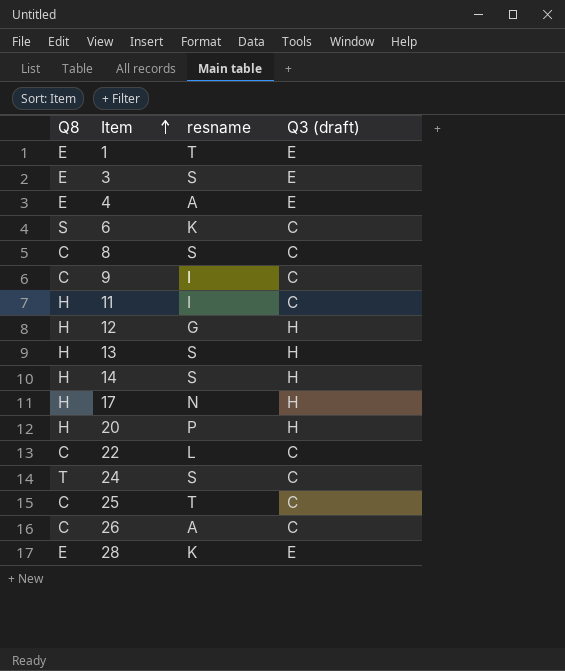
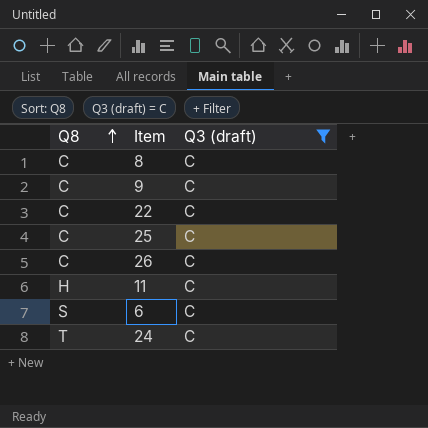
filter: none -> Q3 (draft) = C
row order: Item ascending -> Q8 ascending
column resname | position: 3 -> none

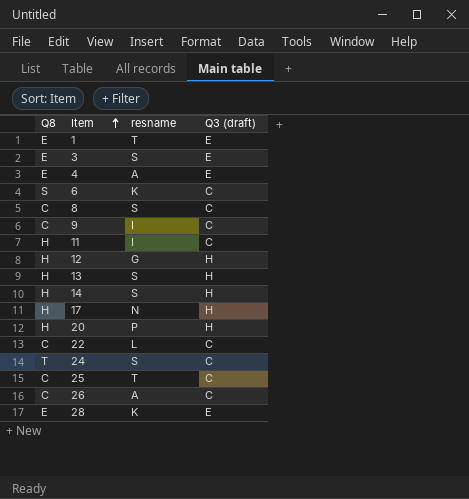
filter: Q3 (draft) = C -> none
row order: Q8 ascending -> Item ascending
column resname | position: none -> 3

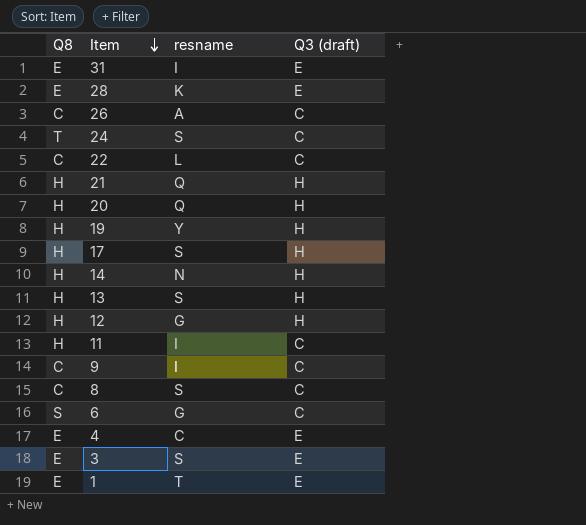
row order: Item ascending -> Item descending
row 25: C | T | C -> none
row 31: none -> E | I | E
row 21: none -> H | Q | H
20 | resname: P -> Q
row 19: none -> H | Y | H
17 | resname: N -> S
14 | resname: S -> N
6 | resname: K -> G
4 | resname: A -> C

